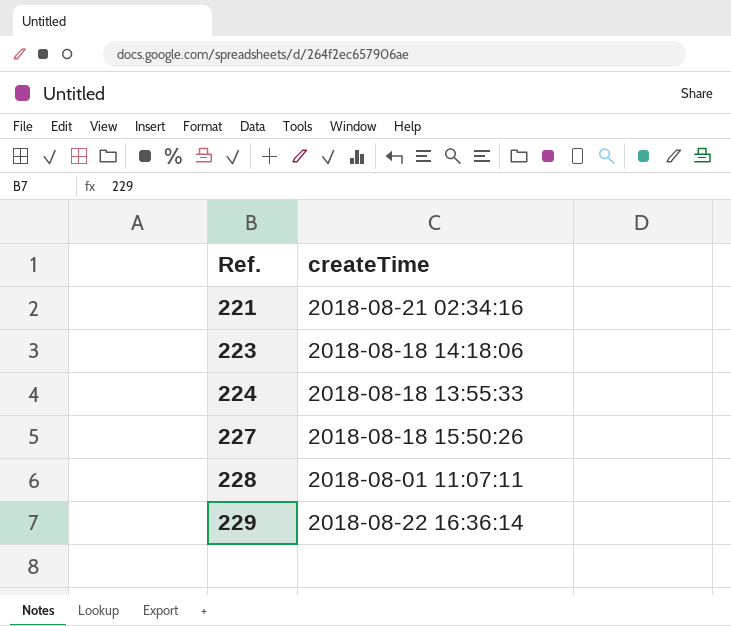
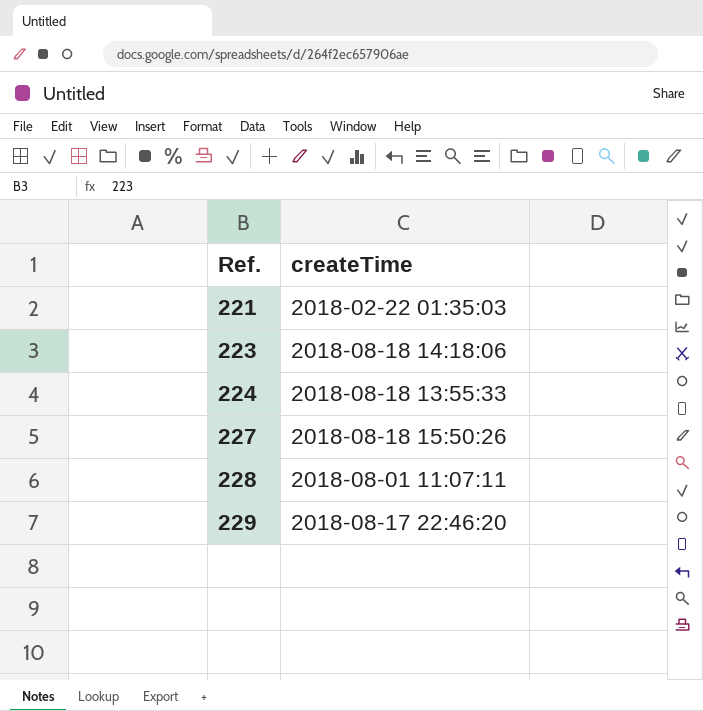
221 | createTime: 2018-08-21 02:34:16 -> 2018-02-22 01:35:03
229 | createTime: 2018-08-22 16:36:14 -> 2018-08-17 22:46:20

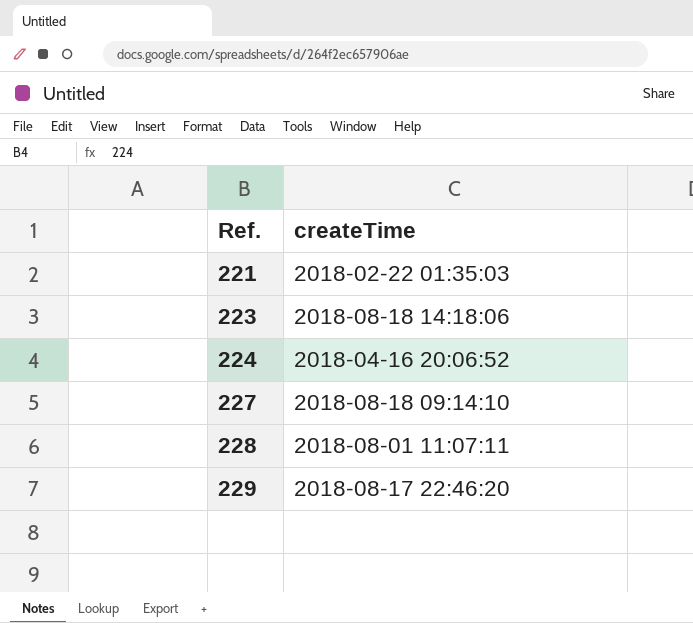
224 | createTime: 2018-08-18 13:55:33 -> 2018-04-16 20:06:52
227 | createTime: 2018-08-18 15:50:26 -> 2018-08-18 09:14:10

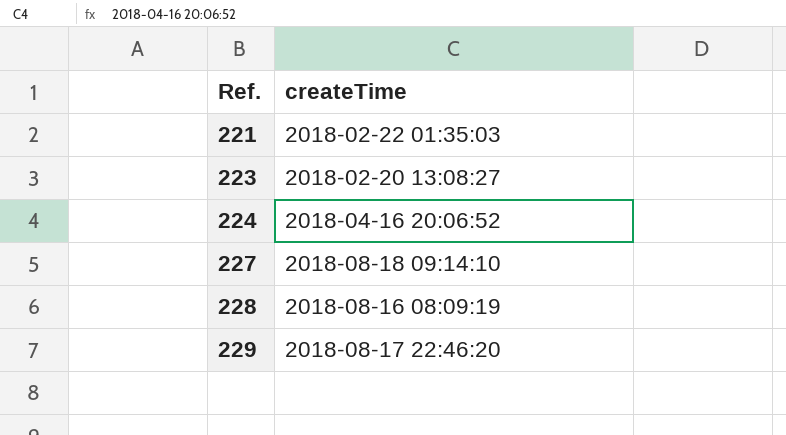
223 | createTime: 2018-08-18 14:18:06 -> 2018-02-20 13:08:27
228 | createTime: 2018-08-01 11:07:11 -> 2018-08-16 08:09:19

